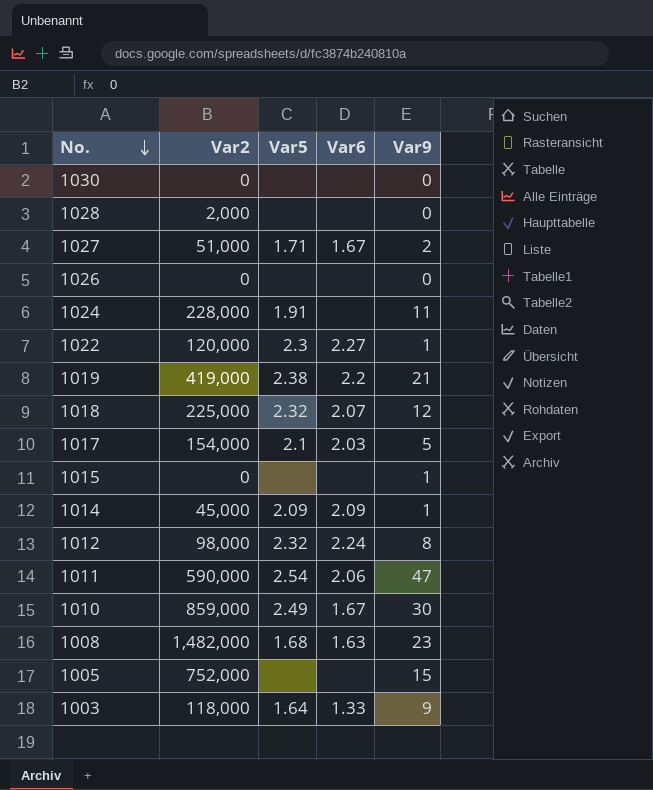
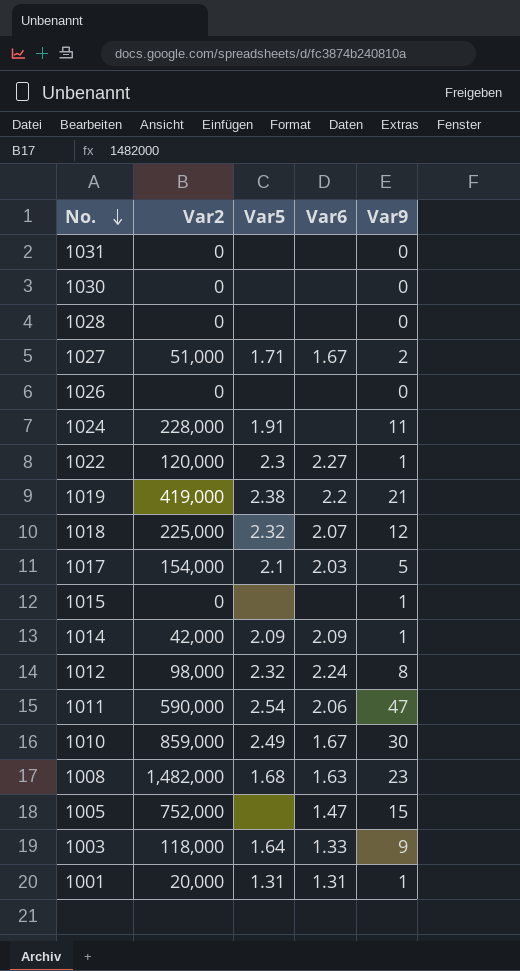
row 1031: none -> 0 | none | none | 0
1028 | Var2: 2,000 -> 0
1014 | Var2: 45,000 -> 42,000
1005 | Var6: none -> 1.47
row 1001: none -> 20,000 | 1.31 | 1.31 | 1

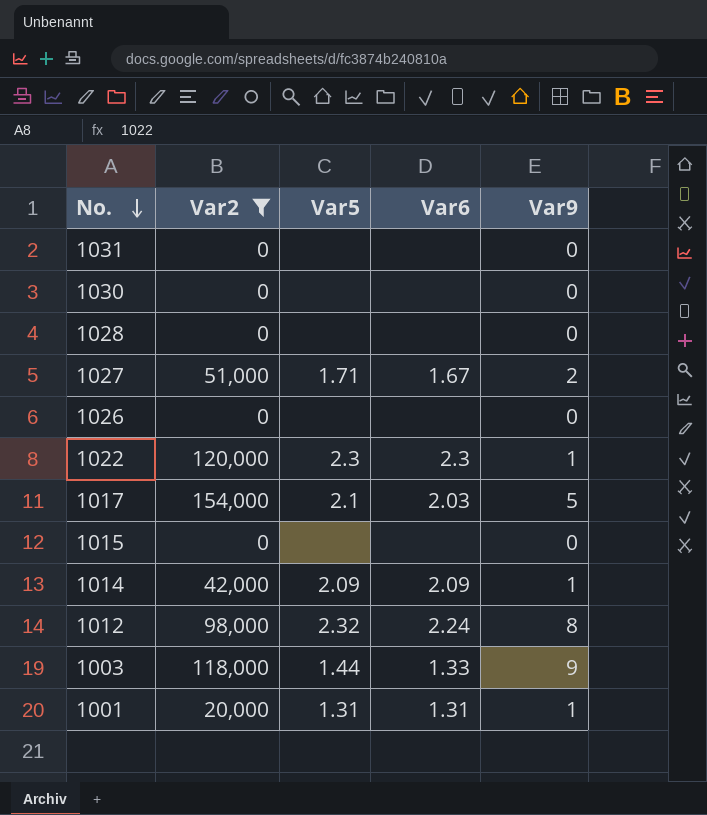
filter: none -> Var2 <= 154,000
1022 | Var6: 2.27 -> 2.3
1015 | Var9: 1 -> 0
1003 | Var5: 1.64 -> 1.44

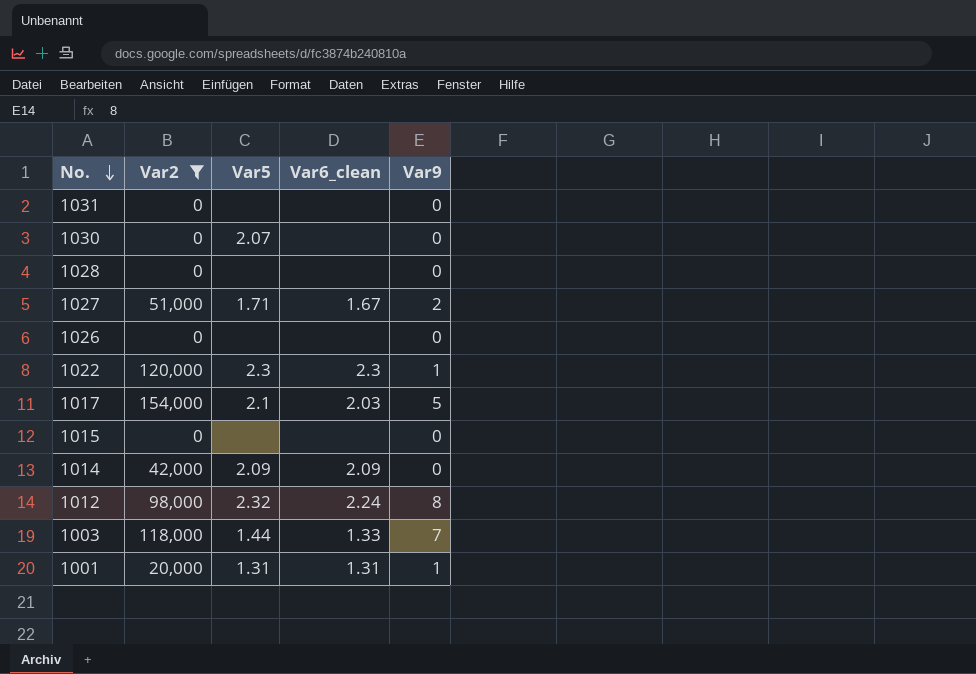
column name: Var6 -> Var6_clean
1030 | Var5: none -> 2.07
1014 | Var9: 1 -> 0
1003 | Var9: 9 -> 7

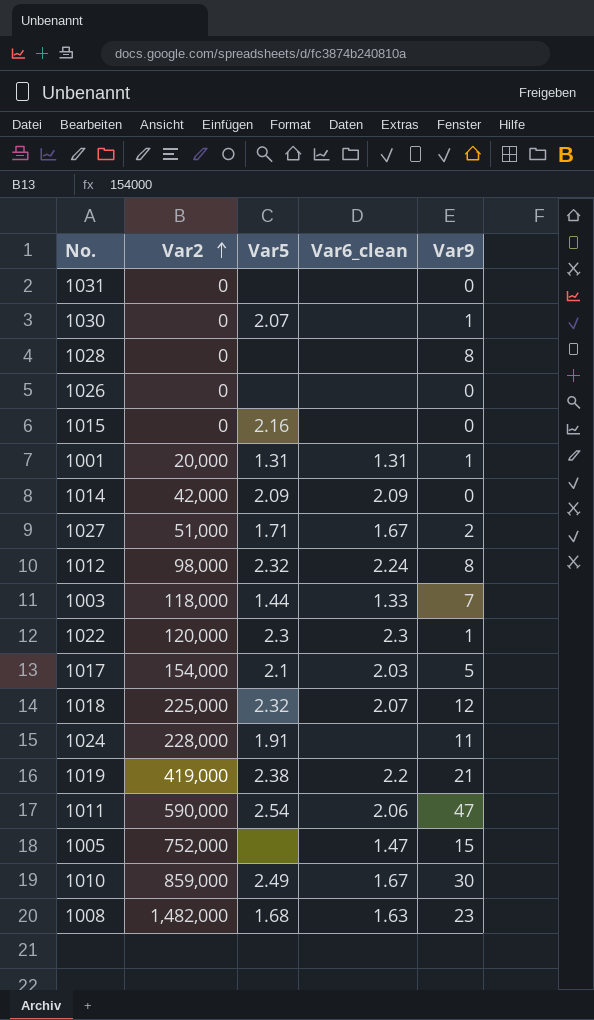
filter: Var2 <= 154,000 -> none
row order: No. descending -> Var2 ascending
1030 | Var9: 0 -> 1
1028 | Var9: 0 -> 8
1015 | Var5: none -> 2.16

